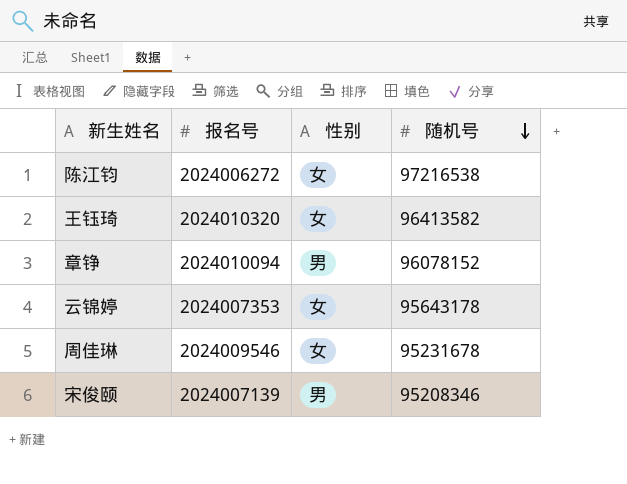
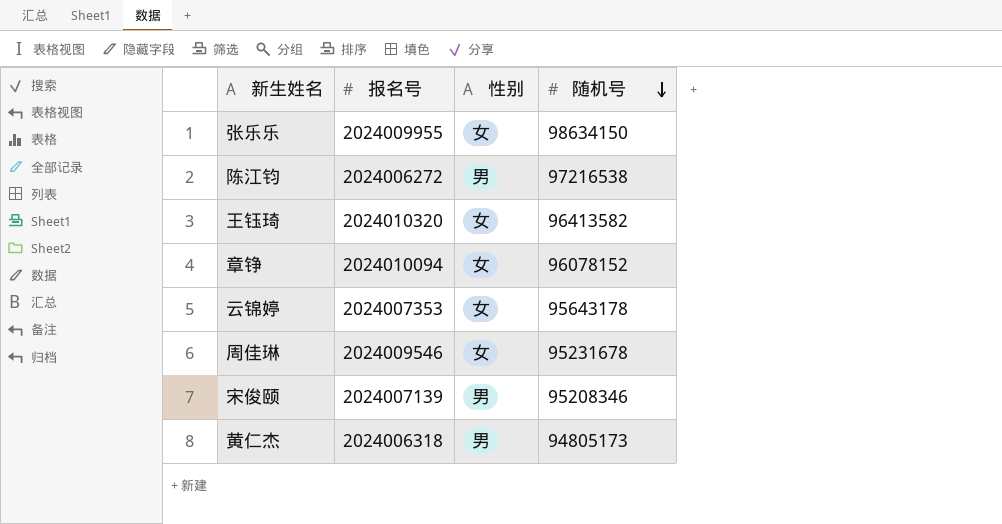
row 张乐乐: none -> 2024009955 | 女 | 98634150
陈江钧 | 性别: 女 -> 男
章铮 | 性别: 男 -> 女
row 黄仁杰: none -> 2024006318 | 男 | 94805173

